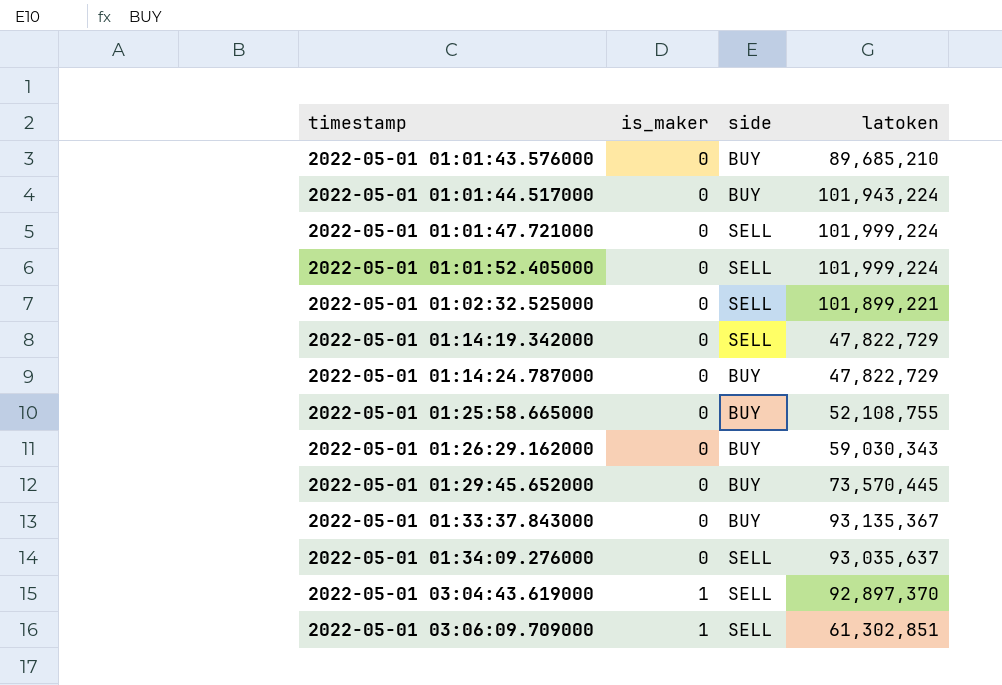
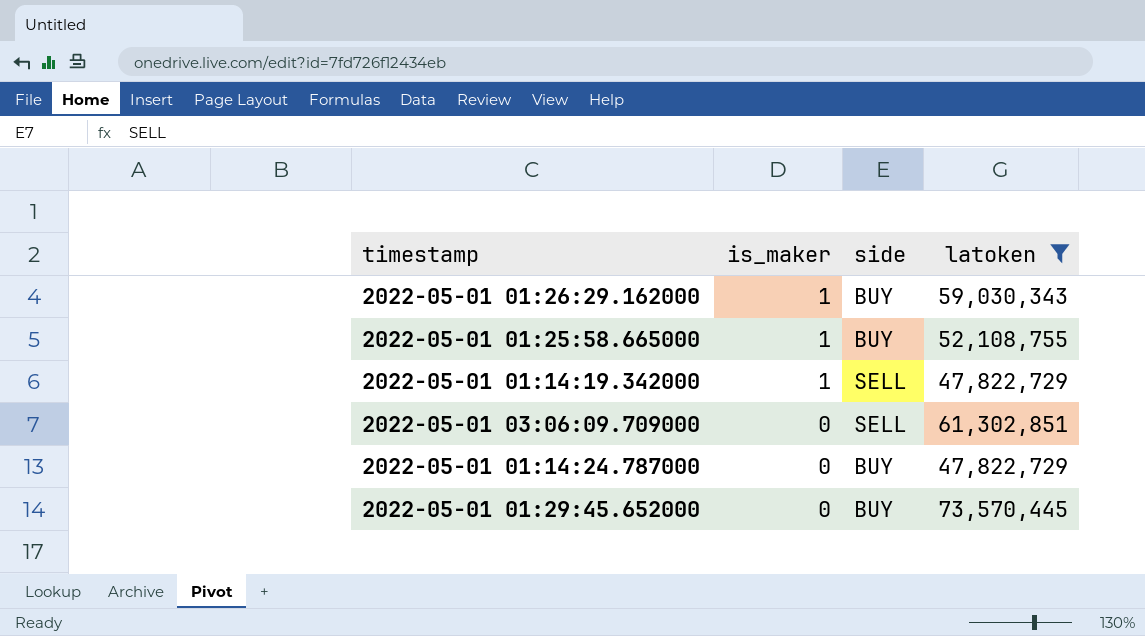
filter: none -> latoken <= 73,570,445
row order: timestamp ascending -> is_maker descending
2022-05-01 01:26:29.162000 | is_maker: 0 -> 1
2022-05-01 01:25:58.665000 | is_maker: 0 -> 1
2022-05-01 01:14:19.342000 | is_maker: 0 -> 1
2022-05-01 03:06:09.709000 | is_maker: 1 -> 0

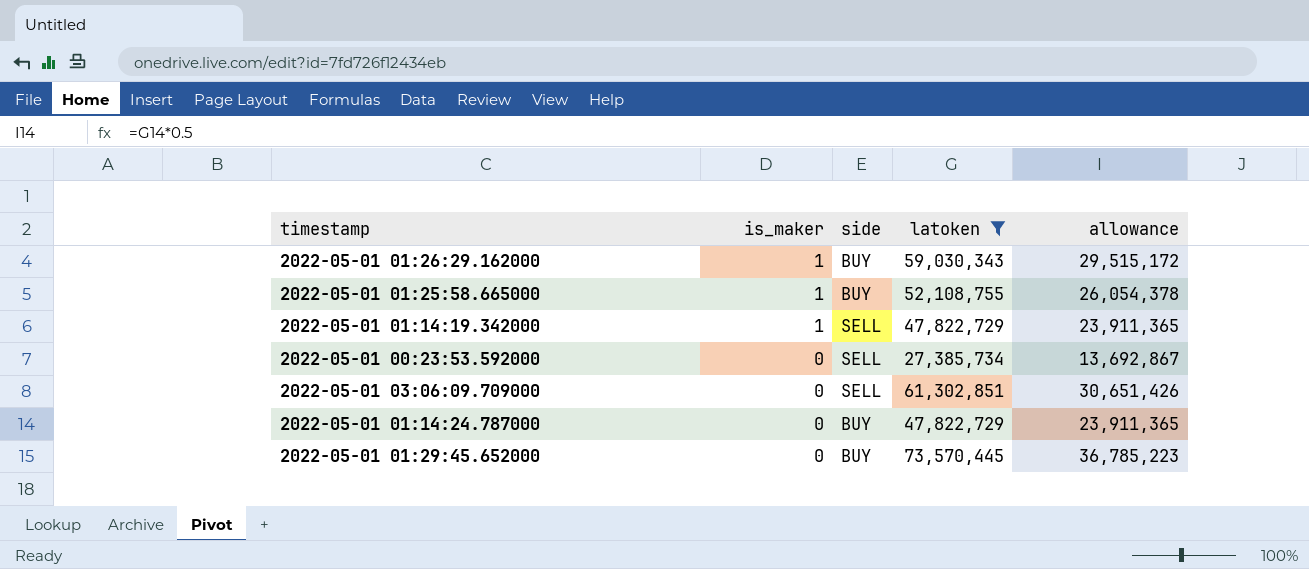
column allowance | formula: none -> [latoken] * 0.5
row 2022-05-01 00:23:53.592000: none -> 0 | SELL | 27,385,734 | 13,692,867

